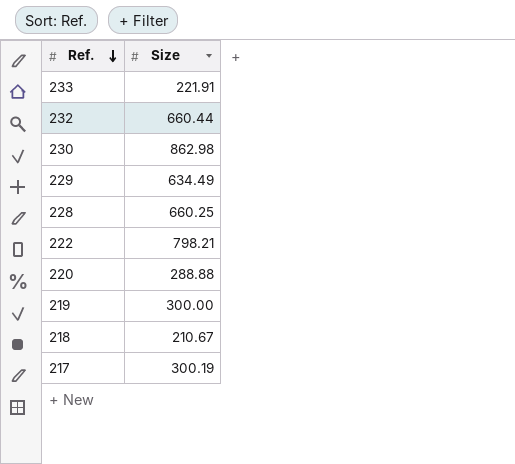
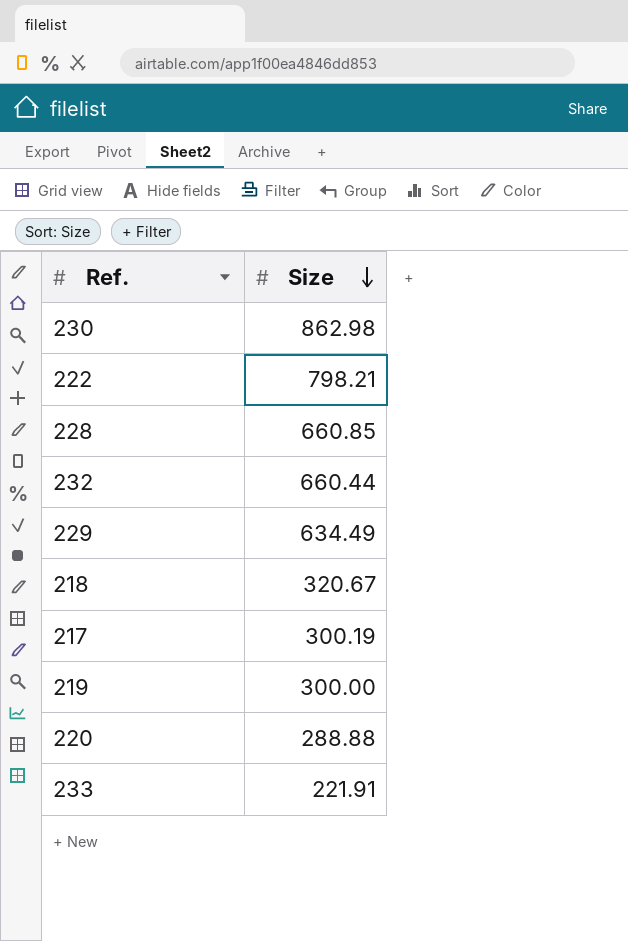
row order: Ref. descending -> Size descending
228 | Size: 660.25 -> 660.85
218 | Size: 210.67 -> 320.67

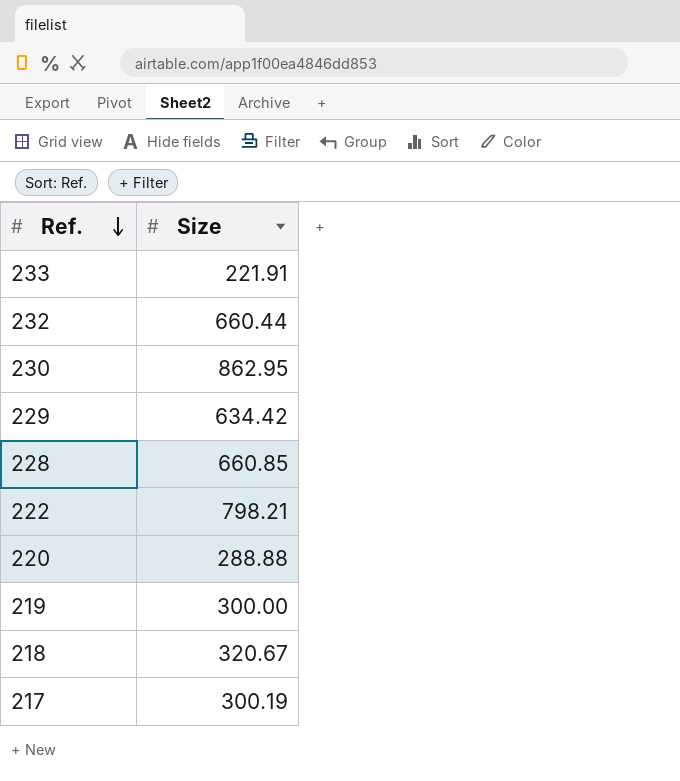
row order: Size descending -> Ref. descending
230 | Size: 862.98 -> 862.95
229 | Size: 634.49 -> 634.42

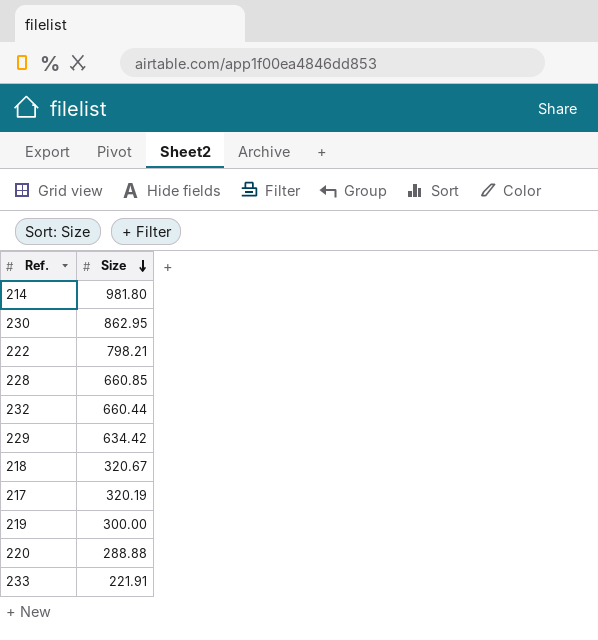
row order: Ref. descending -> Size descending
row 214: none -> 981.80
217 | Size: 300.19 -> 320.19

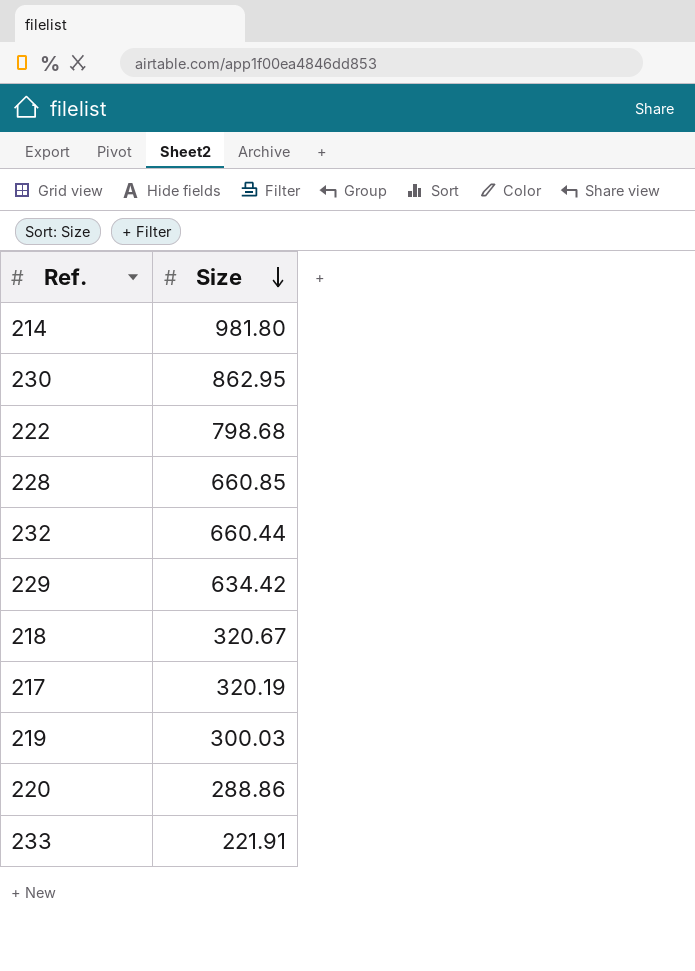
222 | Size: 798.21 -> 798.68
219 | Size: 300.00 -> 300.03
220 | Size: 288.88 -> 288.86

